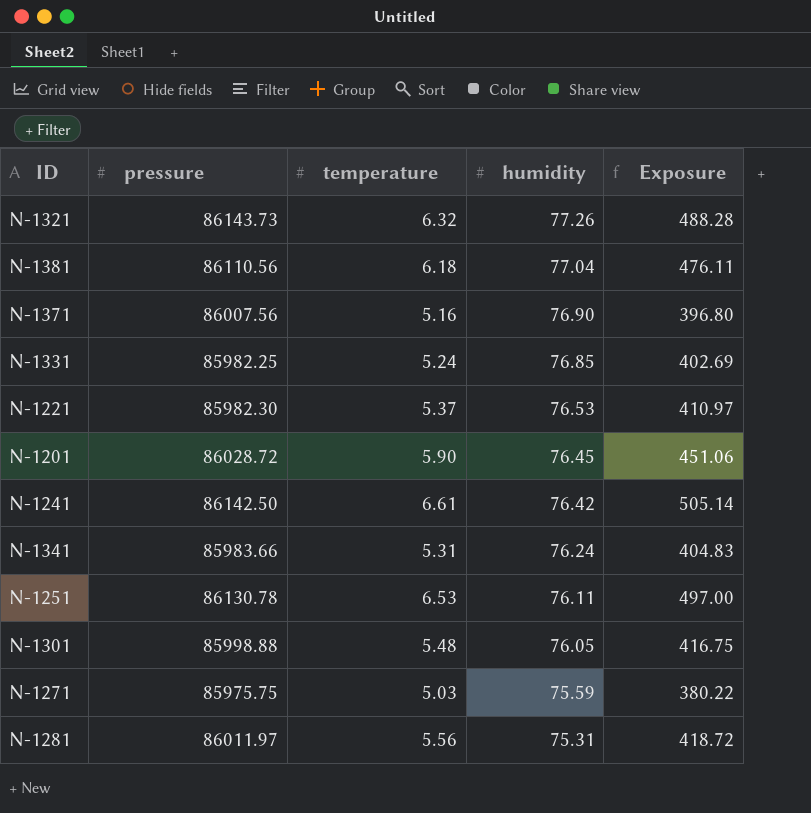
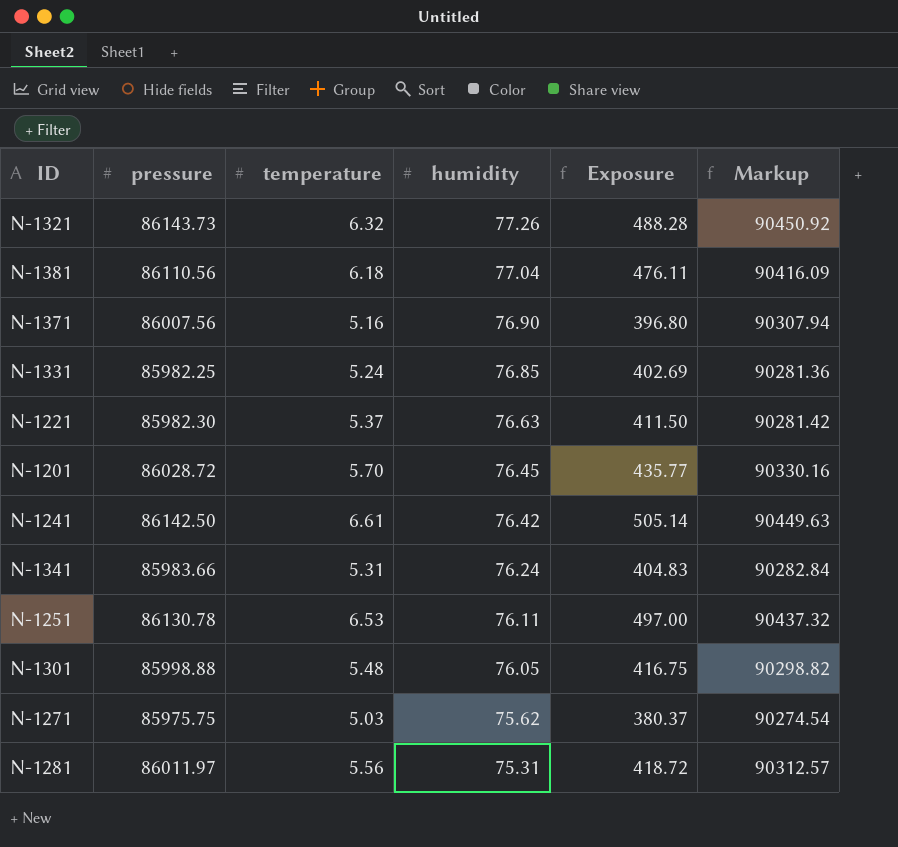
column Markup | formula: none -> [pressure] * 1.05
N-1221 | humidity: 76.53 -> 76.63
N-1221 | Exposure: 410.97 -> 411.50
N-1201 | temperature: 5.90 -> 5.70
N-1201 | Exposure: 451.06 -> 435.77
N-1271 | humidity: 75.59 -> 75.62
N-1271 | Exposure: 380.22 -> 380.37

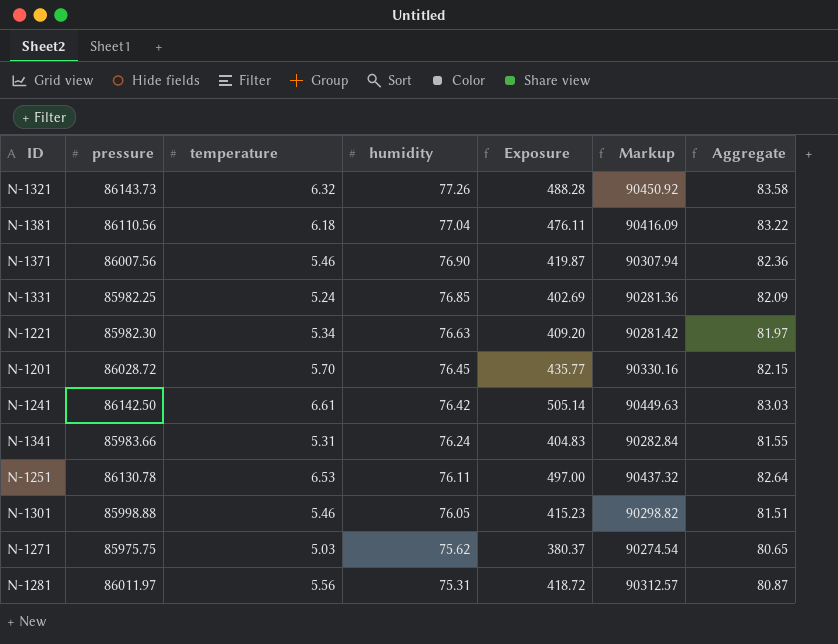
column Aggregate | formula: none -> [temperature] + [humidity]
N-1371 | temperature: 5.16 -> 5.46
N-1371 | Exposure: 396.80 -> 419.87
N-1221 | temperature: 5.37 -> 5.34
N-1221 | Exposure: 411.50 -> 409.20
N-1301 | temperature: 5.48 -> 5.46
N-1301 | Exposure: 416.75 -> 415.23

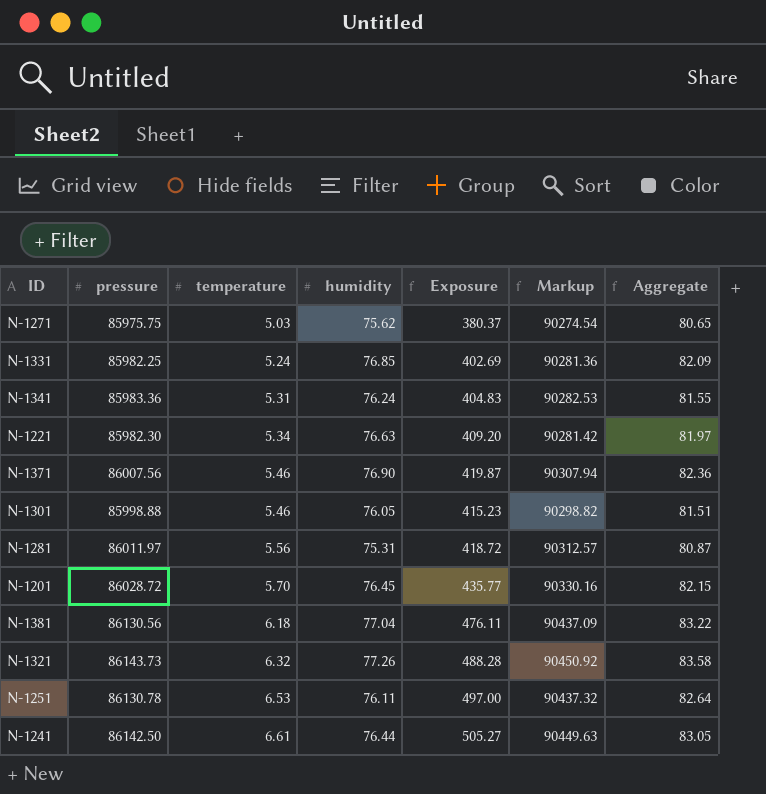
row order: humidity descending -> temperature ascending
N-1341 | pressure: 85983.66 -> 85983.36
N-1341 | Markup: 90282.84 -> 90282.53
N-1381 | pressure: 86110.56 -> 86130.56
N-1381 | Markup: 90416.09 -> 90437.09
N-1241 | humidity: 76.42 -> 76.44
N-1241 | Exposure: 505.14 -> 505.27
N-1241 | Aggregate: 83.03 -> 83.05

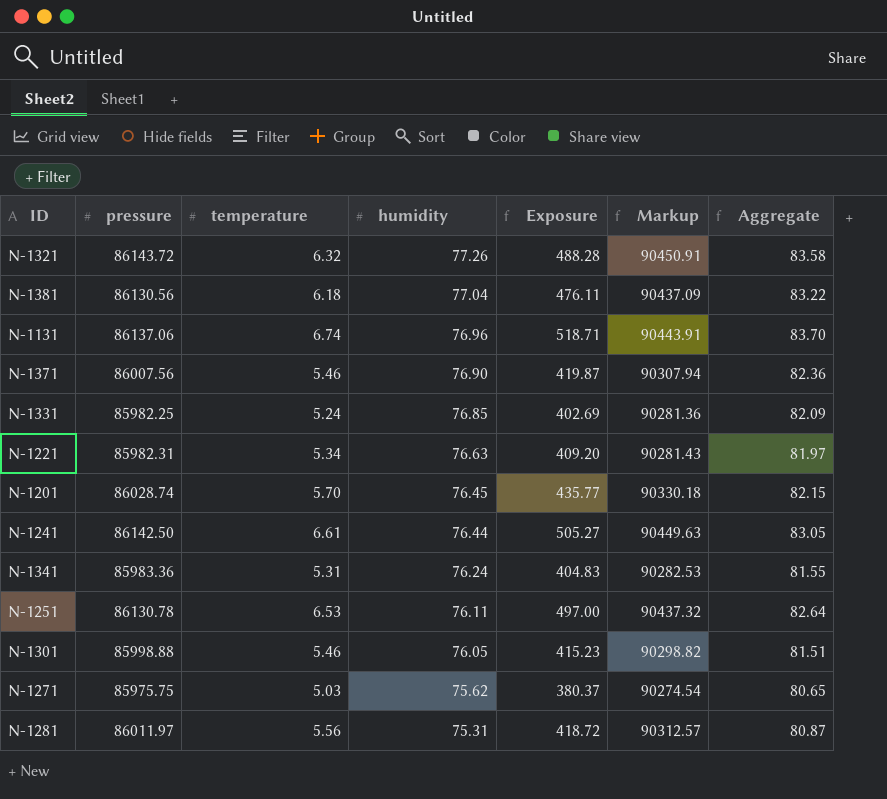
row order: temperature ascending -> humidity descending
N-1321 | pressure: 86143.73 -> 86143.72
N-1321 | Markup: 90450.92 -> 90450.91
row N-1131: none -> 86137.06 | 6.74 | 76.96 | 518.71 | 90443.91 | 83.70
N-1221 | pressure: 85982.30 -> 85982.31
N-1221 | Markup: 90281.42 -> 90281.43
N-1201 | pressure: 86028.72 -> 86028.74
N-1201 | Markup: 90330.16 -> 90330.18

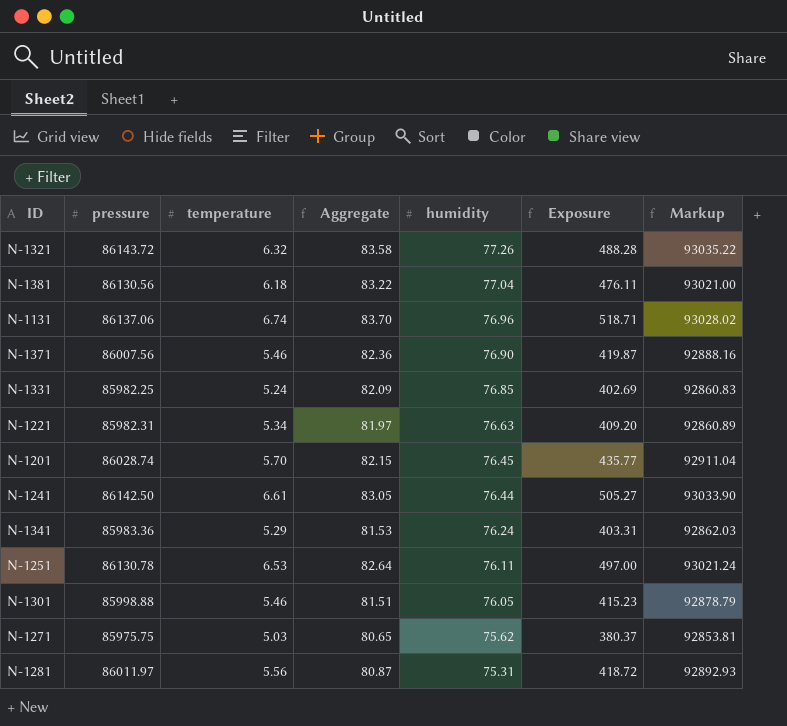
column Aggregate | position: 7 -> 4
column Markup | formula: [pressure] * 1.05 -> [pressure] * 1.08
N-1341 | temperature: 5.31 -> 5.29
N-1341 | Aggregate: 81.55 -> 81.53
N-1341 | Exposure: 404.83 -> 403.31

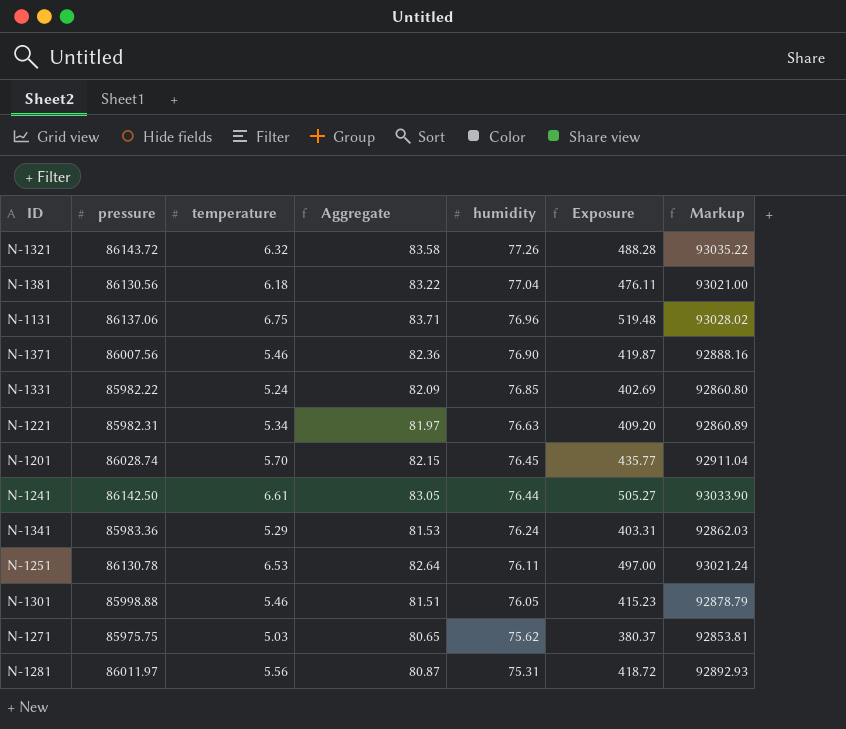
N-1131 | temperature: 6.74 -> 6.75
N-1131 | Aggregate: 83.70 -> 83.71
N-1131 | Exposure: 518.71 -> 519.48
N-1331 | pressure: 85982.25 -> 85982.22
N-1331 | Markup: 92860.83 -> 92860.80

